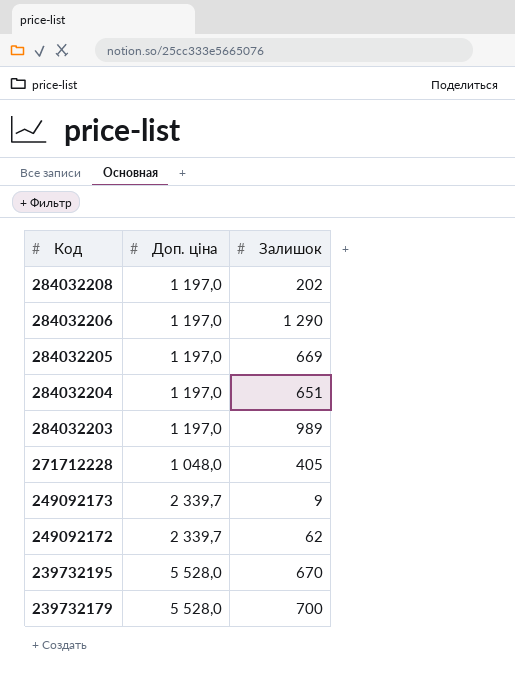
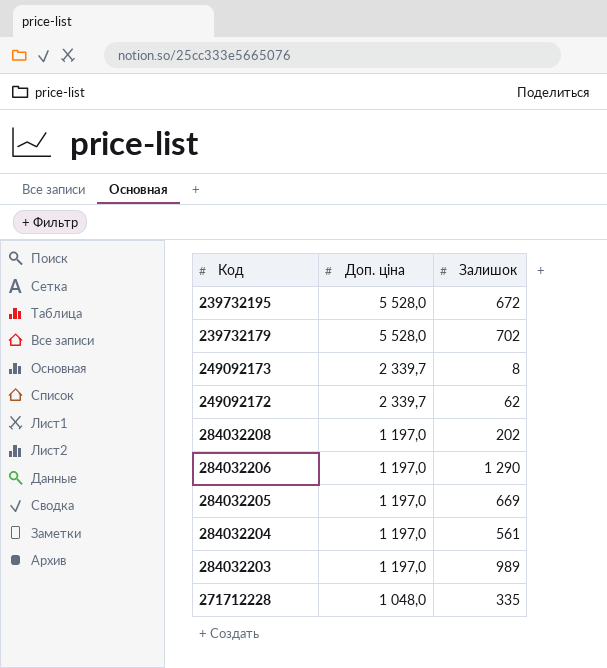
row order: Код descending -> Доп. ціна descending
239732195 | Залишок: 670 -> 672
239732179 | Залишок: 700 -> 702
249092173 | Залишок: 9 -> 8
284032204 | Залишок: 651 -> 561
271712228 | Залишок: 405 -> 335

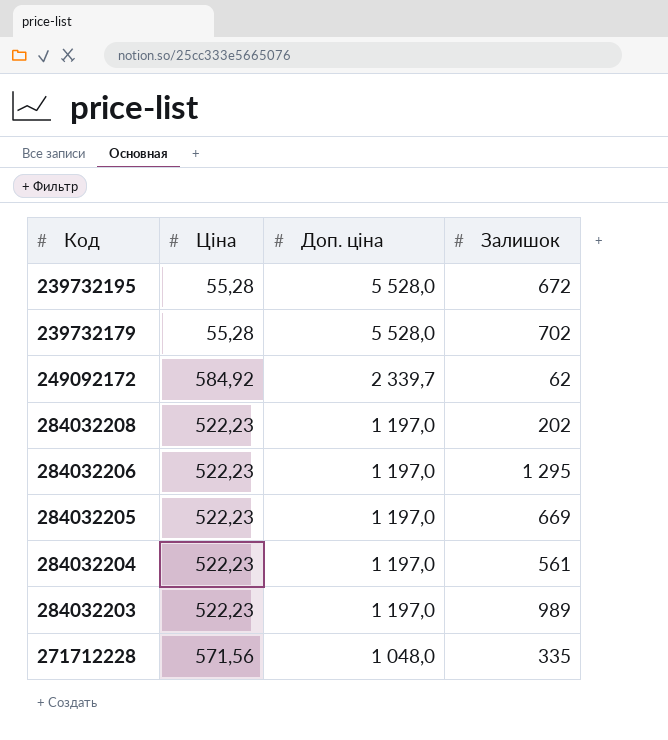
column Ціна | position: none -> 2
row 249092173: 2 339,7 | 8 -> none
284032206 | Залишок: 1 290 -> 1 295

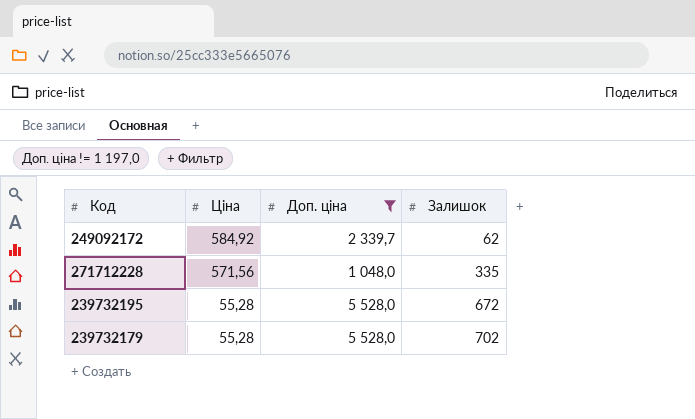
filter: none -> Доп. ціна != 1 197,0
row order: Доп. ціна descending -> Ціна descending

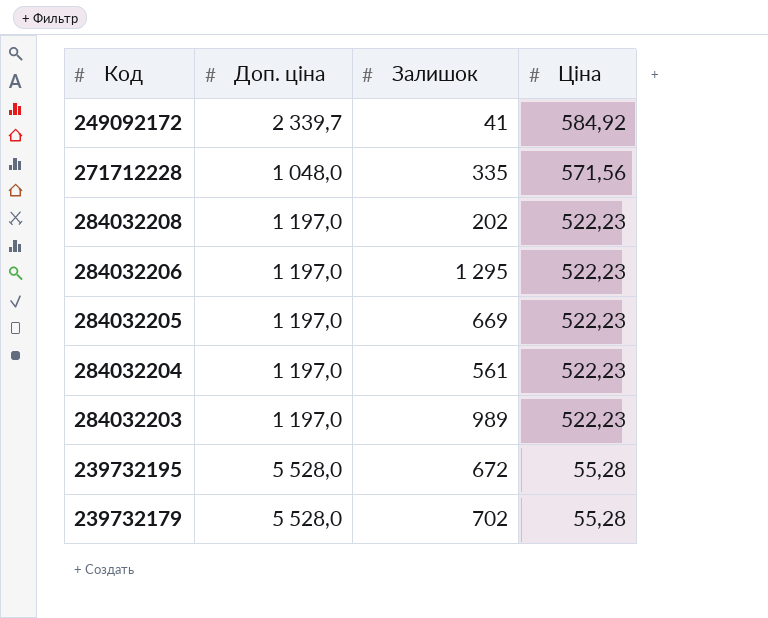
filter: Доп. ціна != 1 197,0 -> none
column Ціна | position: 2 -> 4
249092172 | Залишок: 62 -> 41

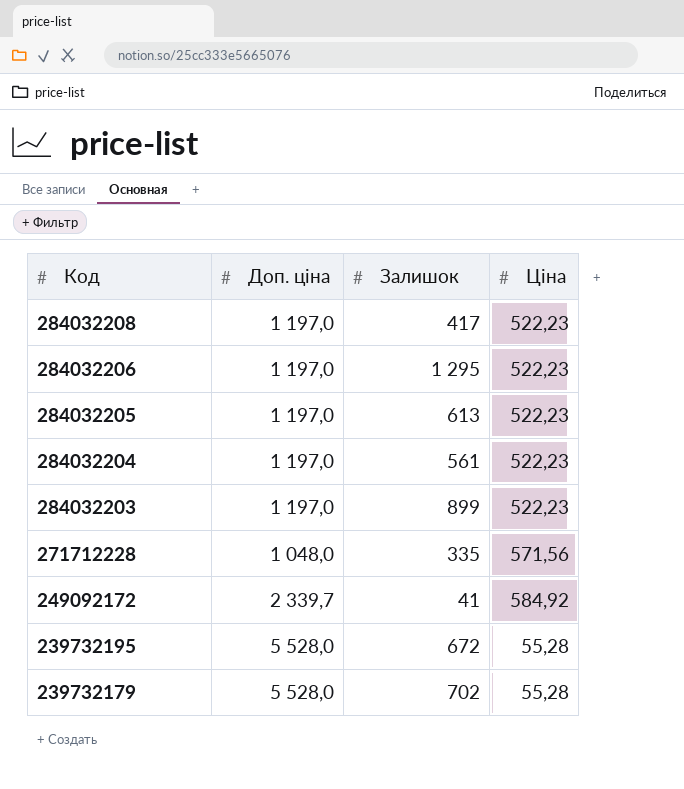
row order: Ціна descending -> Код descending
284032208 | Залишок: 202 -> 417
284032205 | Залишок: 669 -> 613
284032203 | Залишок: 989 -> 899

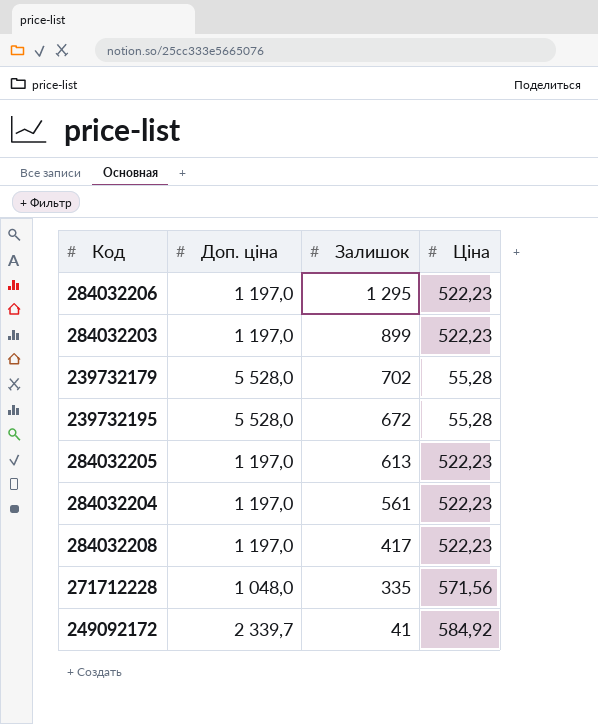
row order: Код descending -> Залишок descending

